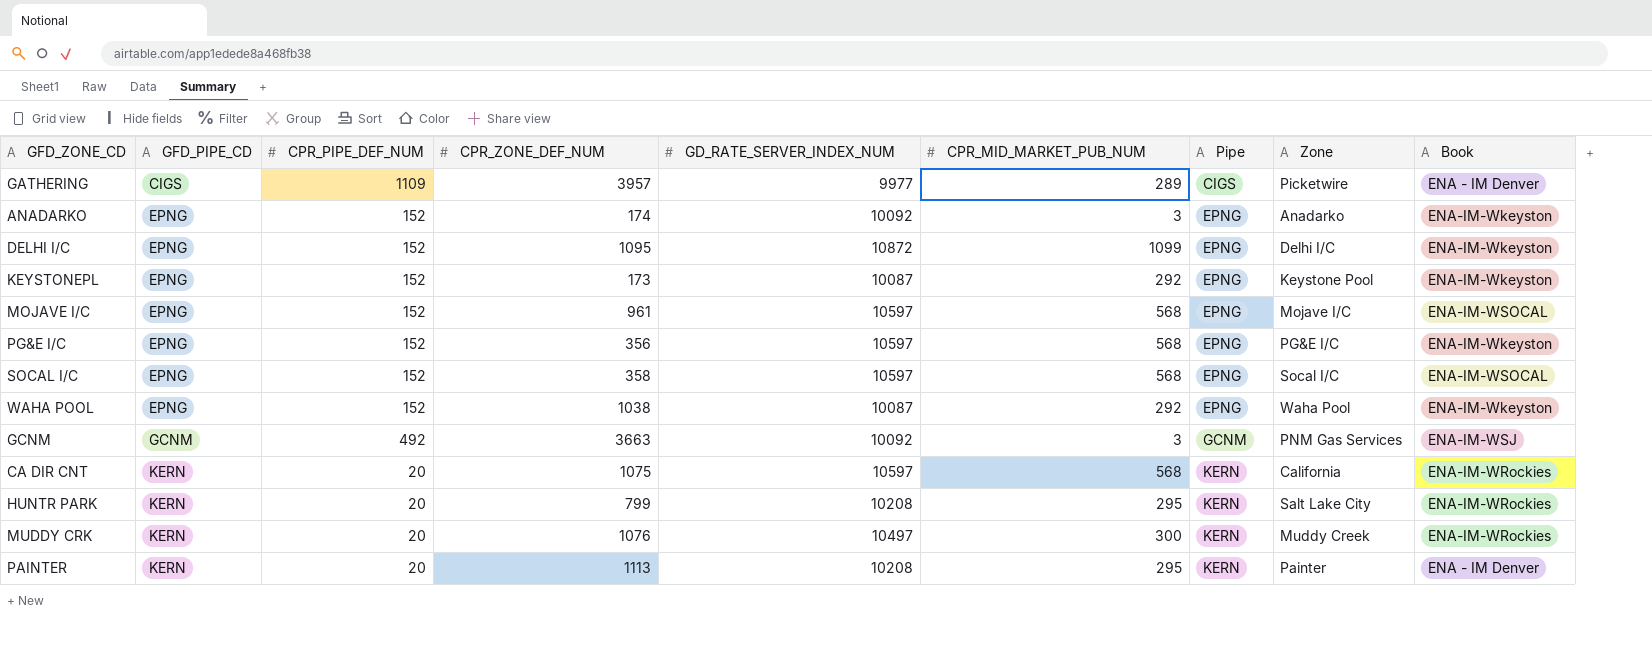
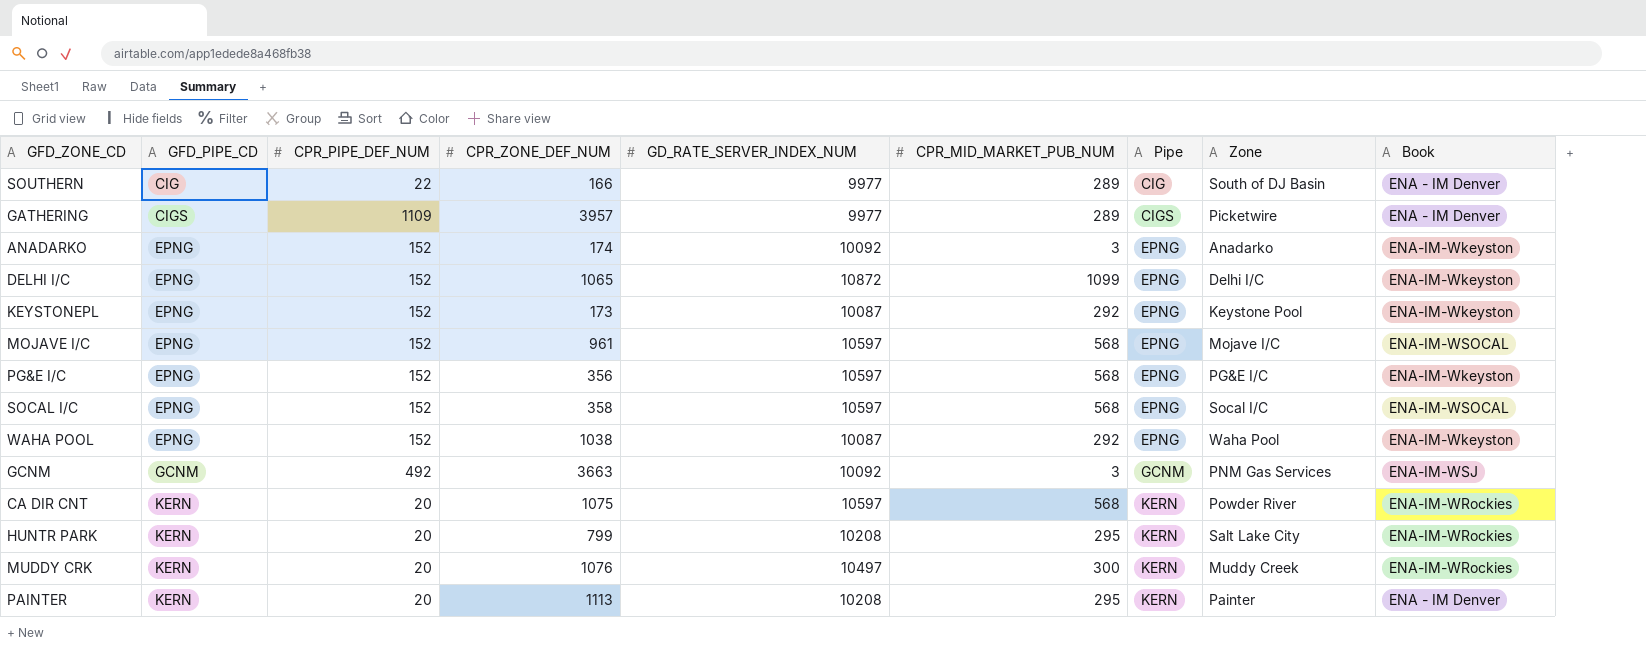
row SOUTHERN: none -> CIG | 22 | 166 | 9977 | 289 | CIG | South of DJ Basin | ENA - IM Denver
DELHI I/C | CPR_ZONE_DEF_NUM: 1095 -> 1065
CA DIR CNT | Zone: California -> Powder River

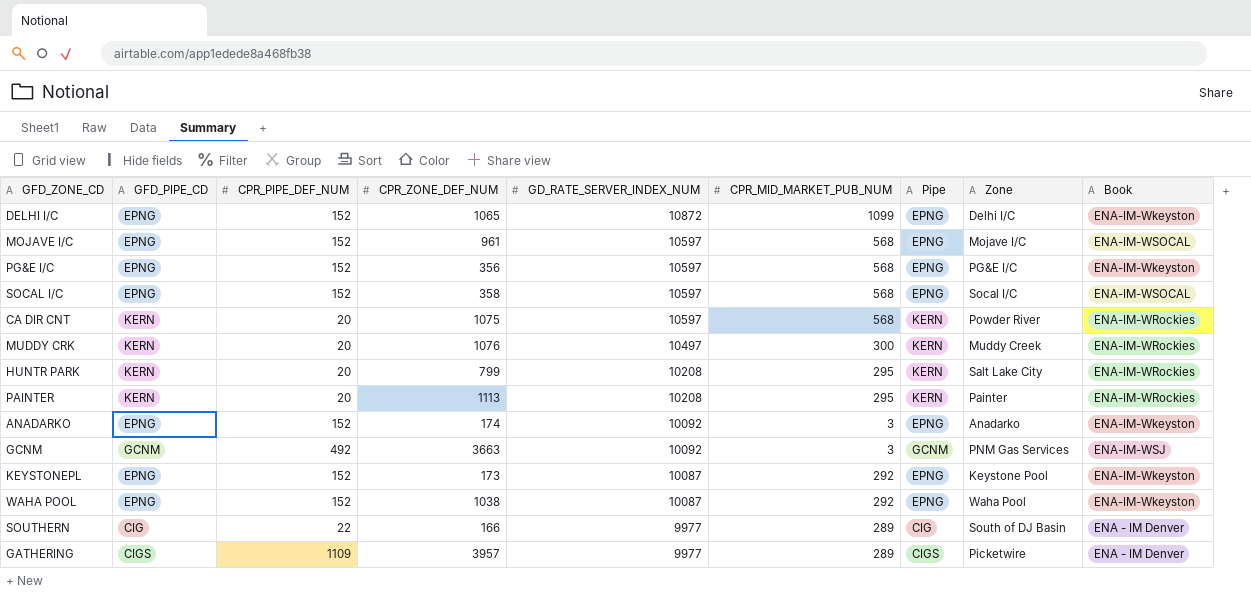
row order: GFD_PIPE_CD ascending -> GD_RATE_SERVER_INDEX_NUM descending
PAINTER | Book: ENA - IM Denver -> ENA-IM-WRockies

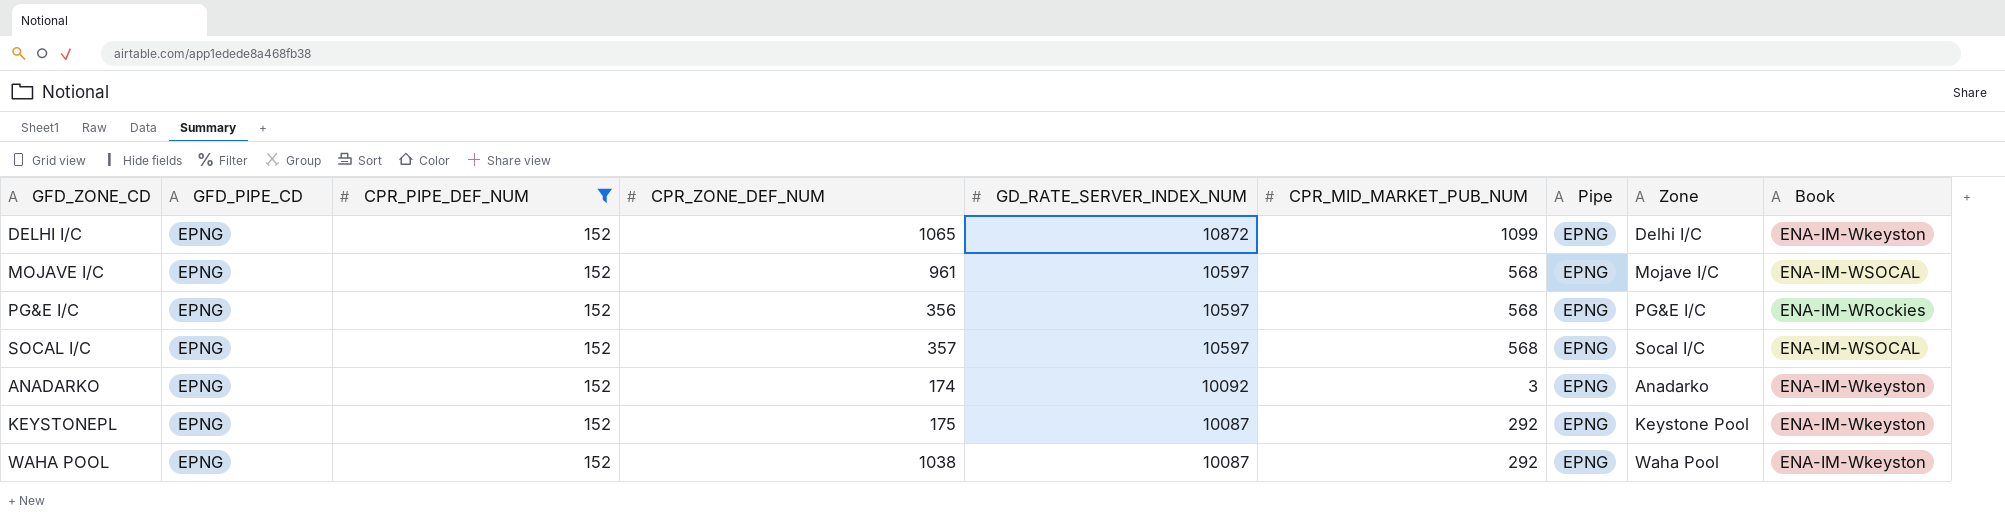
filter: none -> CPR_PIPE_DEF_NUM = 152
PG&E I/C | Book: ENA-IM-Wkeyston -> ENA-IM-WRockies
SOCAL I/C | CPR_ZONE_DEF_NUM: 358 -> 357
KEYSTONEPL | CPR_ZONE_DEF_NUM: 173 -> 175

